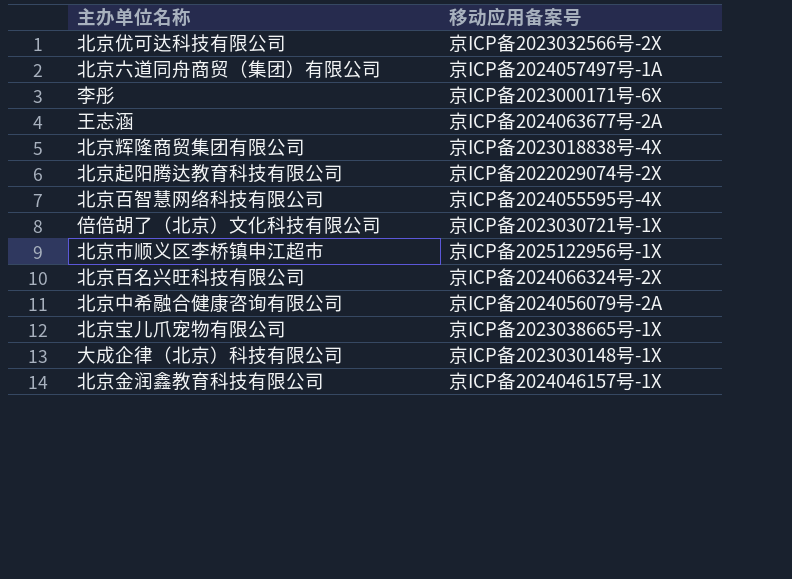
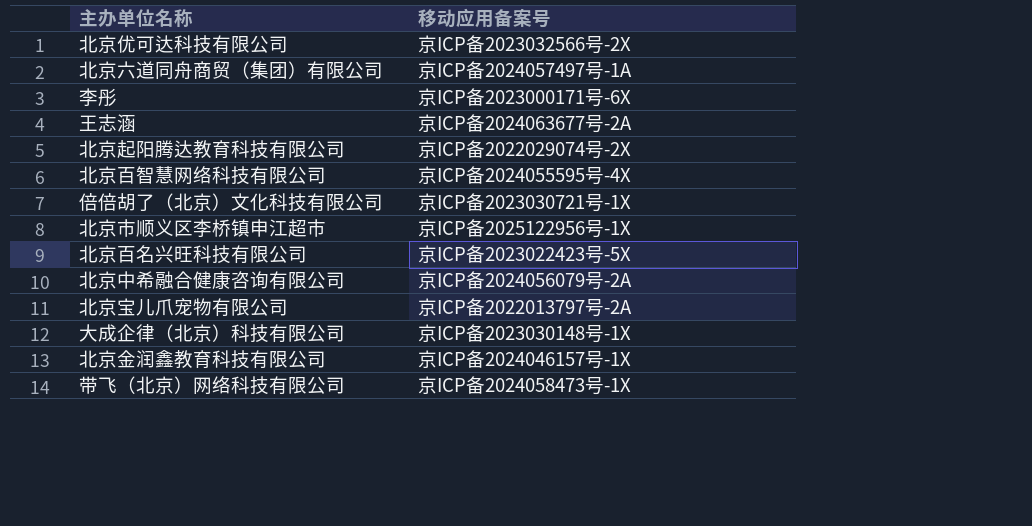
row 北京辉隆商贸集团有限公司: 京ICP备2023018838号-4X -> none
北京百名兴旺科技有限公司 | 移动应用备案号: 京ICP备2024066324号-2X -> 京ICP备2023022423号-5X
北京宝儿爪宠物有限公司 | 移动应用备案号: 京ICP备2023038665号-1X -> 京ICP备2022013797号-2A
row 带飞（北京）网络科技有限公司: none -> 京ICP备2024058473号-1X

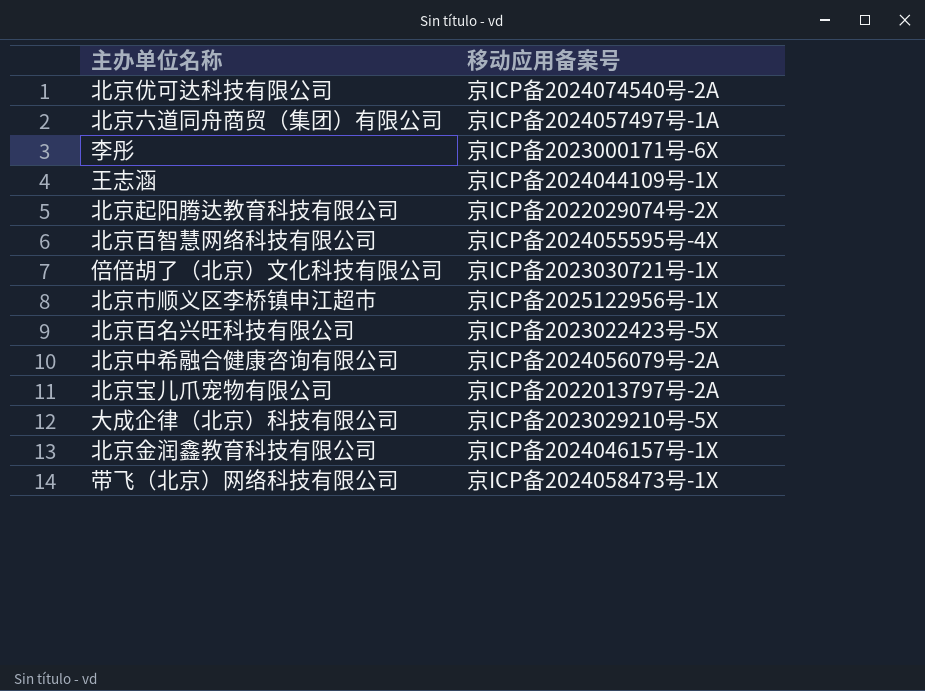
北京优可达科技有限公司 | 移动应用备案号: 京ICP备2023032566号-2X -> 京ICP备2024074540号-2A
王志涵 | 移动应用备案号: 京ICP备2024063677号-2A -> 京ICP备2024044109号-1X
大成企律（北京）科技有限公司 | 移动应用备案号: 京ICP备2023030148号-1X -> 京ICP备2023029210号-5X

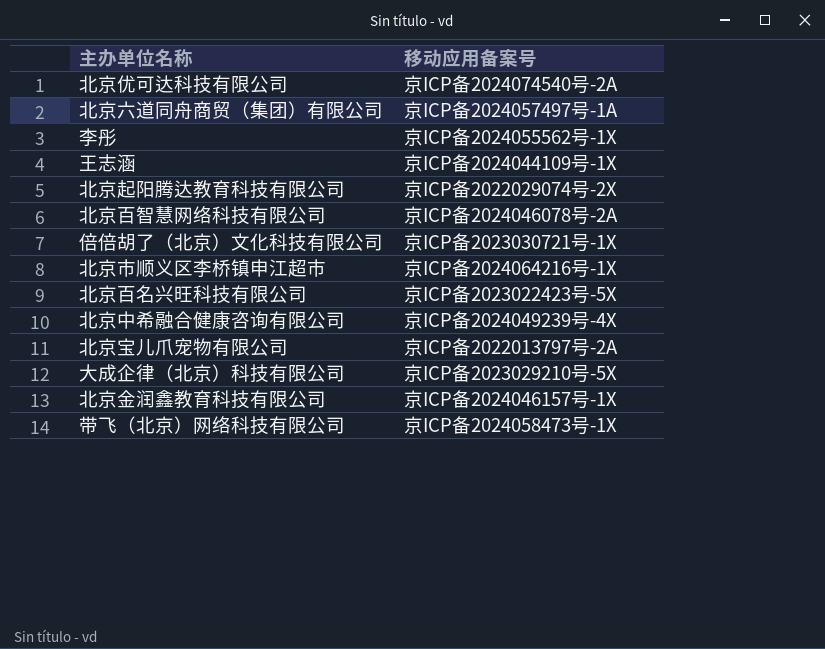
李彤 | 移动应用备案号: 京ICP备2023000171号-6X -> 京ICP备2024055562号-1X
北京百智慧网络科技有限公司 | 移动应用备案号: 京ICP备2024055595号-4X -> 京ICP备2024046078号-2A
北京市顺义区李桥镇申江超市 | 移动应用备案号: 京ICP备2025122956号-1X -> 京ICP备2024064216号-1X
北京中希融合健康咨询有限公司 | 移动应用备案号: 京ICP备2024056079号-2A -> 京ICP备2024049239号-4X

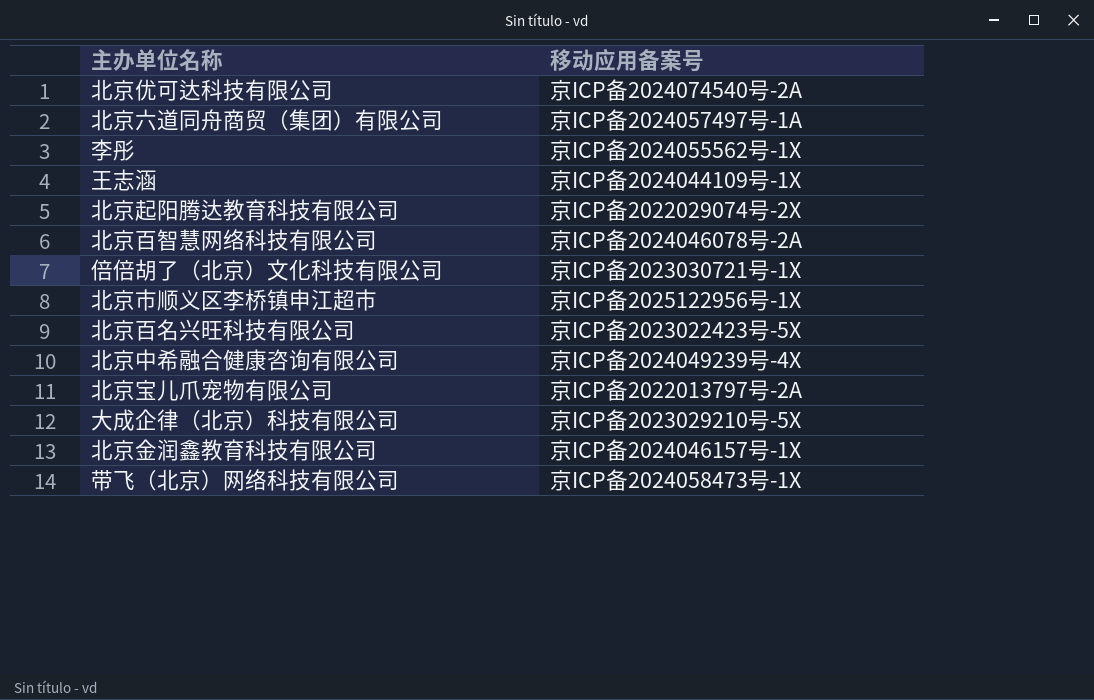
北京市顺义区李桥镇申江超市 | 移动应用备案号: 京ICP备2024064216号-1X -> 京ICP备2025122956号-1X

